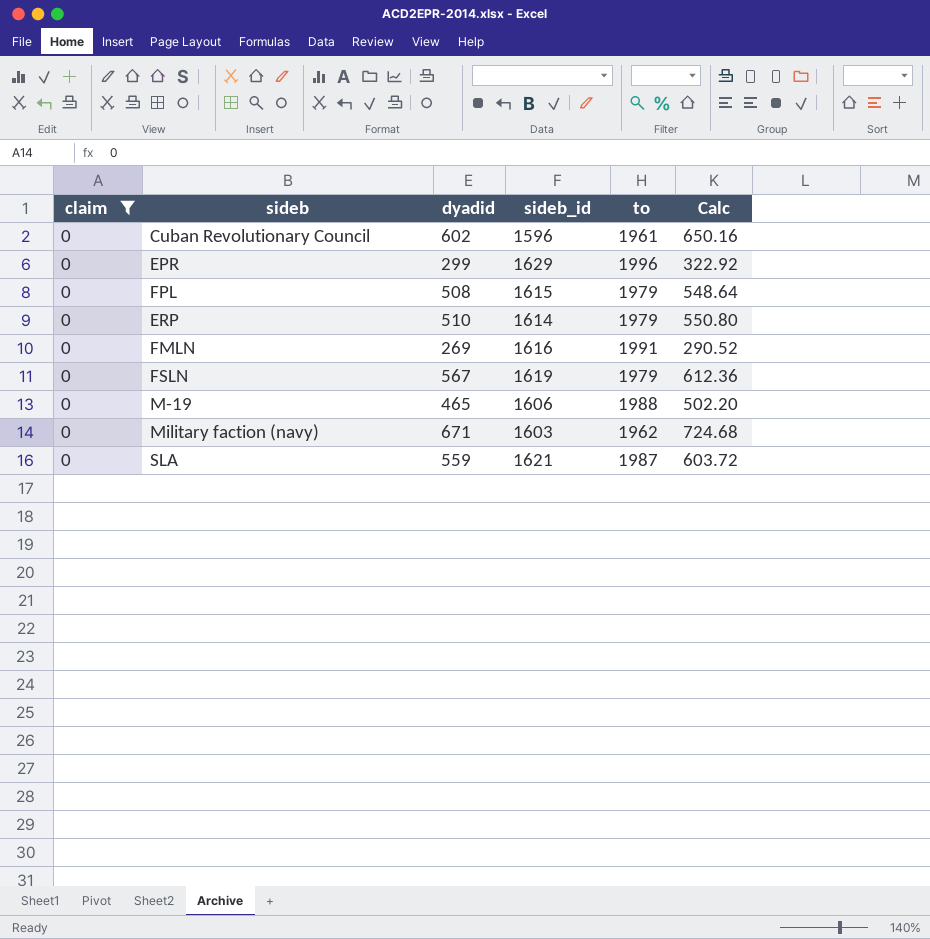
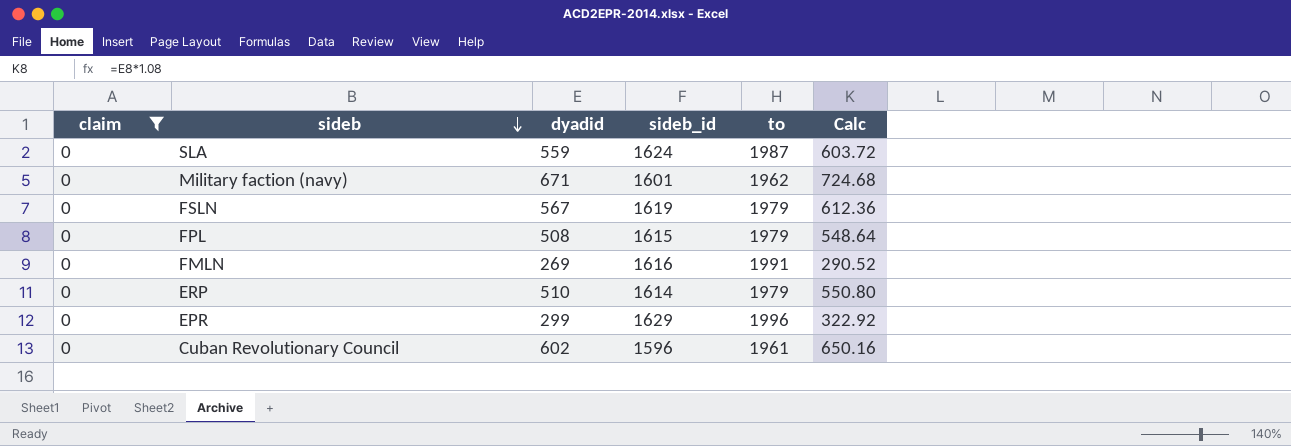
row order: none -> sideb descending
row M-19: 0 | 465 | 1606 | 1988 | 502.20 -> none
SLA | sideb_id: 1621 -> 1624
Military faction (navy) | sideb_id: 1603 -> 1601

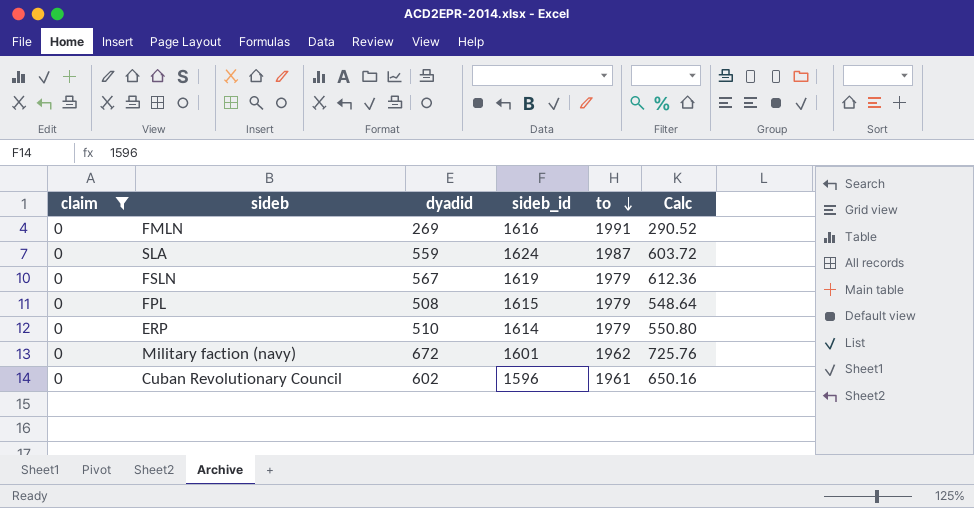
row order: sideb descending -> to descending
row EPR: 0 | 299 | 1629 | 1996 | 322.92 -> none
Military faction (navy) | dyadid: 671 -> 672
Military faction (navy) | Calc: 724.68 -> 725.76

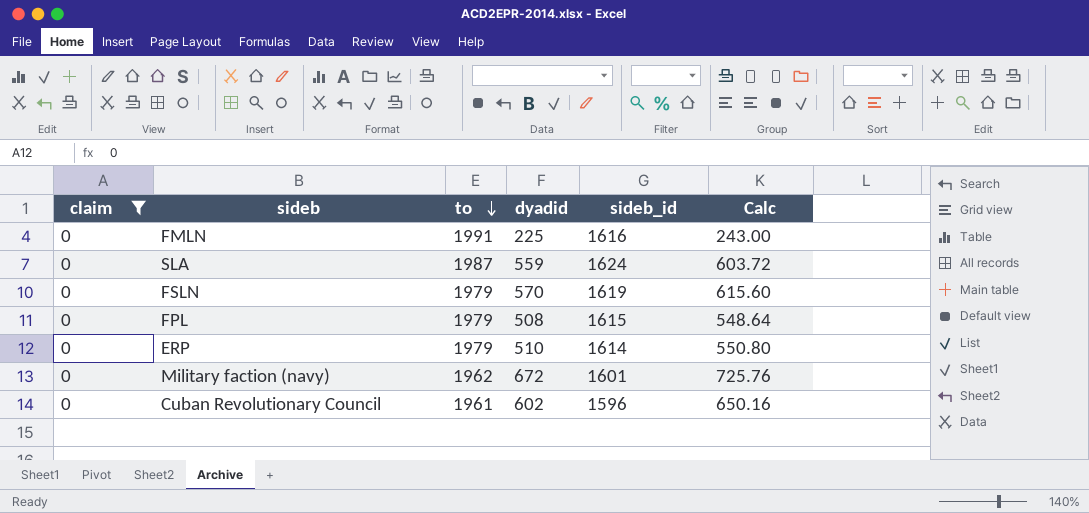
column to | position: 5 -> 3
FMLN | dyadid: 269 -> 225
FMLN | Calc: 290.52 -> 243.00
FSLN | dyadid: 567 -> 570
FSLN | Calc: 612.36 -> 615.60

